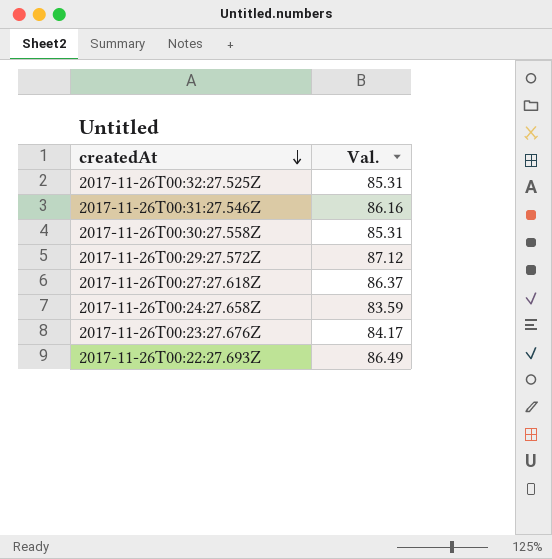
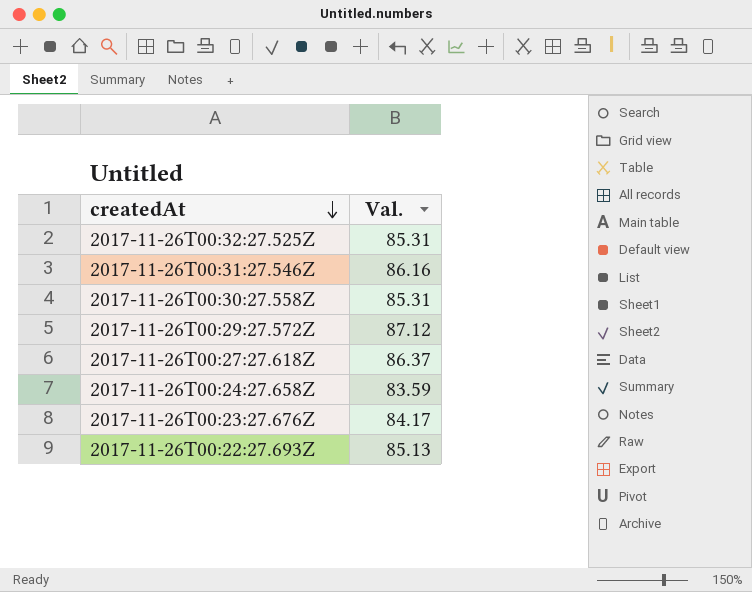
2017-11-26T00:22:27.693Z | Val.: 86.49 -> 85.13

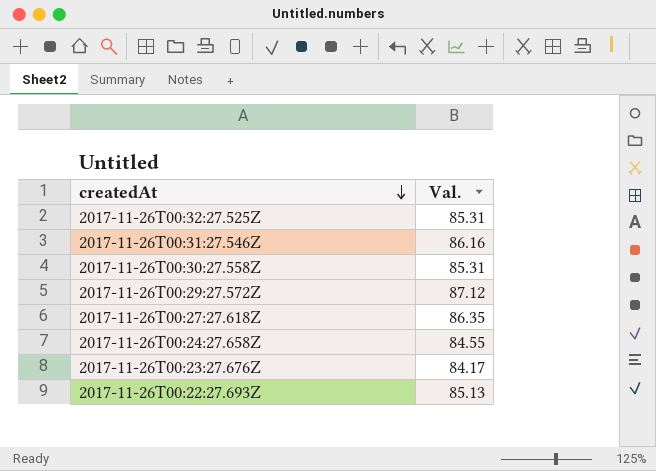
2017-11-26T00:27:27.618Z | Val.: 86.37 -> 86.35
2017-11-26T00:24:27.658Z | Val.: 83.59 -> 84.55

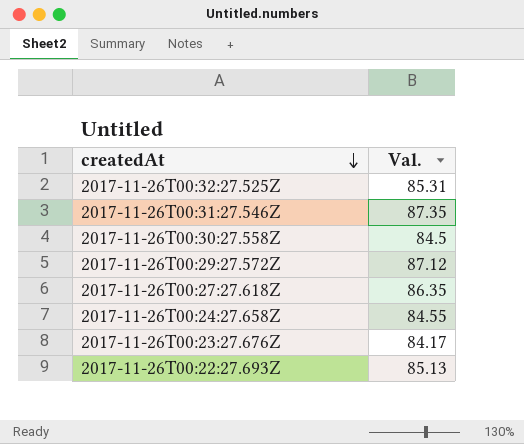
2017-11-26T00:31:27.546Z | Val.: 86.16 -> 87.35
2017-11-26T00:30:27.558Z | Val.: 85.31 -> 84.5

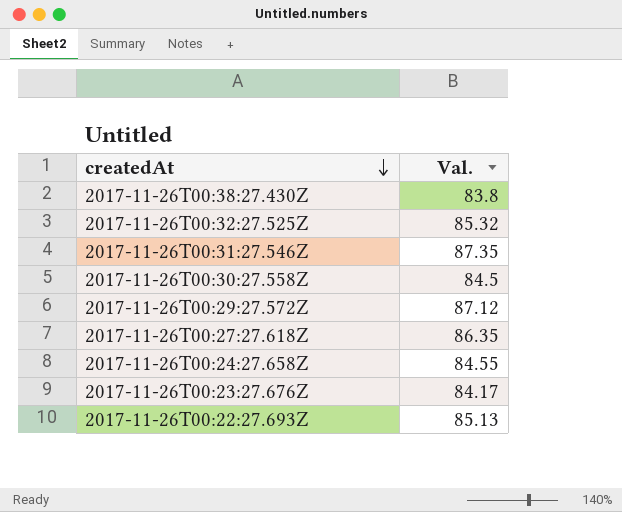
row 2017-11-26T00:38:27.430Z: none -> 83.8
2017-11-26T00:32:27.525Z | Val.: 85.31 -> 85.32

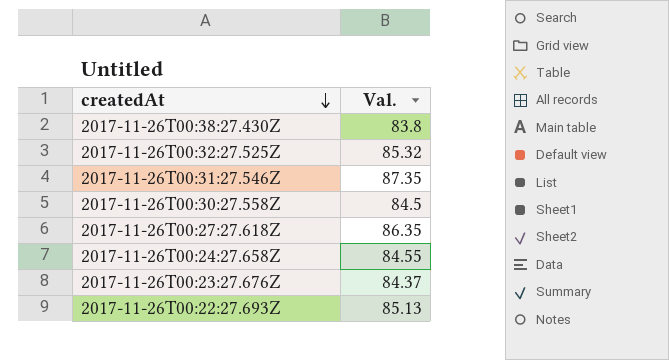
row 2017-11-26T00:29:27.572Z: 87.12 -> none
2017-11-26T00:23:27.676Z | Val.: 84.17 -> 84.37

